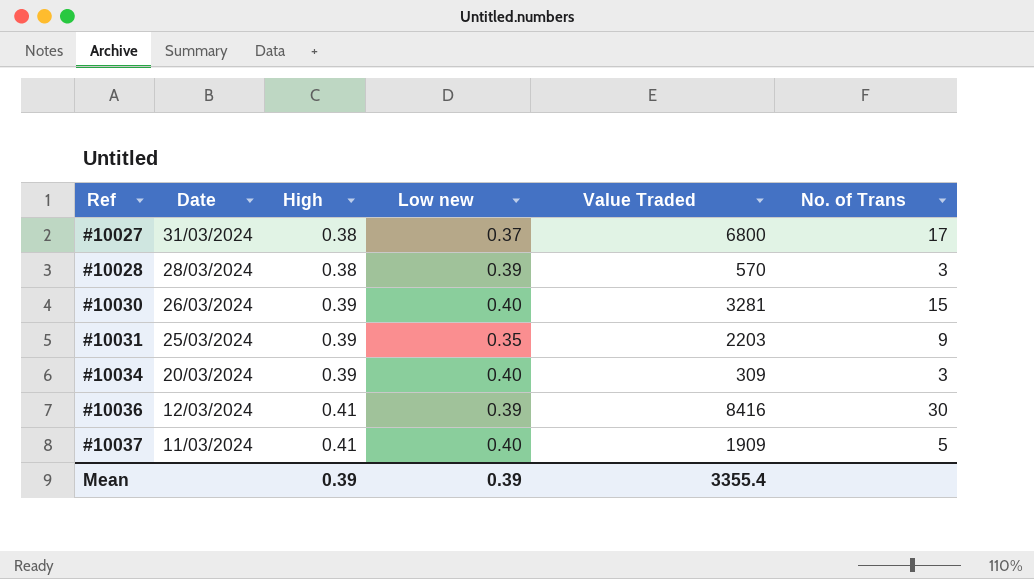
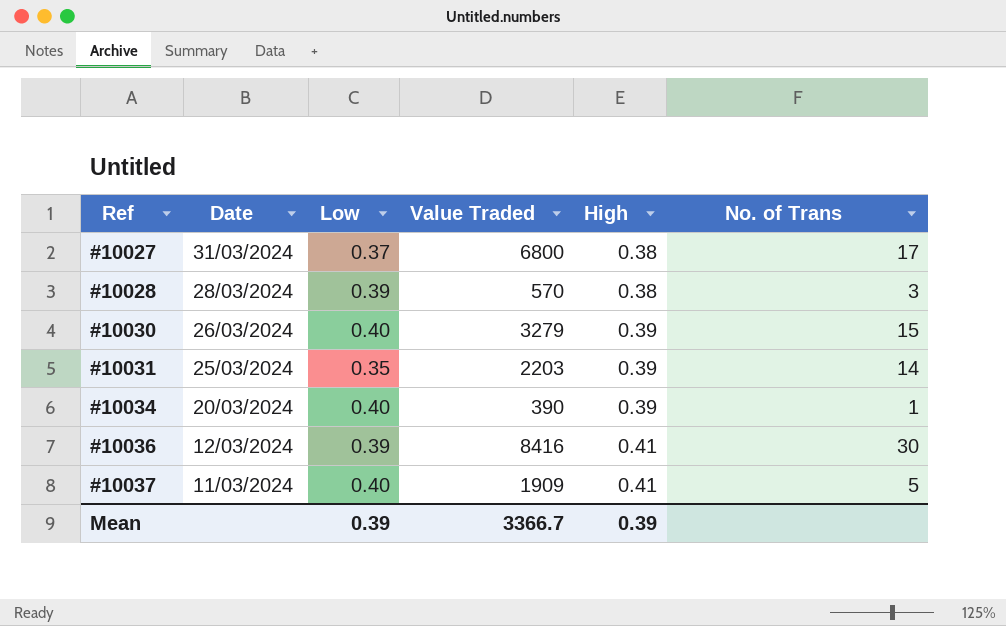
column name: Low new -> Low
column High | position: 3 -> 5
#10030 | Value Traded: 3281 -> 3279
#10031 | No. of Trans: 9 -> 14
#10034 | Value Traded: 309 -> 390
#10034 | No. of Trans: 3 -> 1
Mean | Value Traded: 3355.4 -> 3366.7

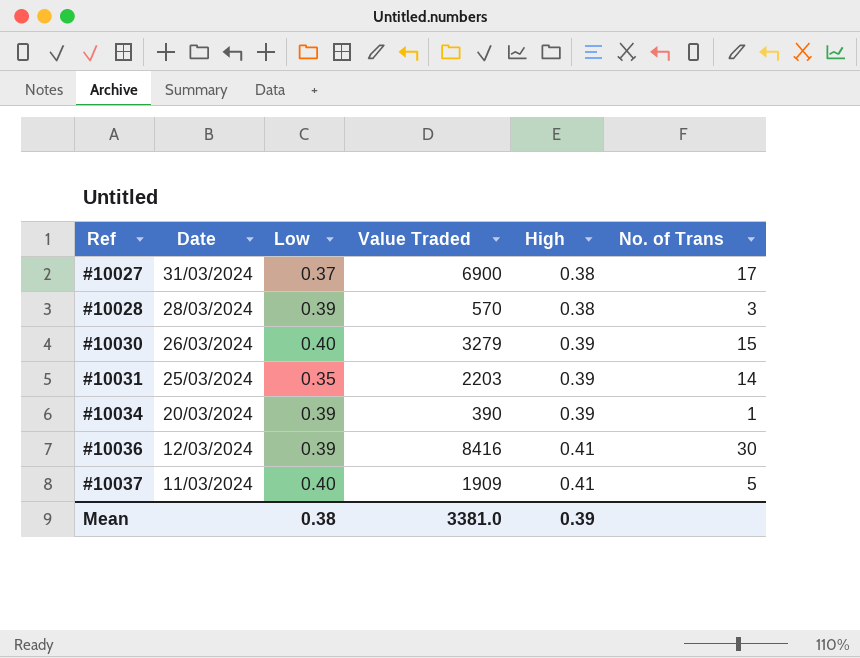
#10027 | Value Traded: 6800 -> 6900
#10034 | Low: 0.40 -> 0.39
Mean | Low: 0.39 -> 0.38
Mean | Value Traded: 3366.7 -> 3381.0

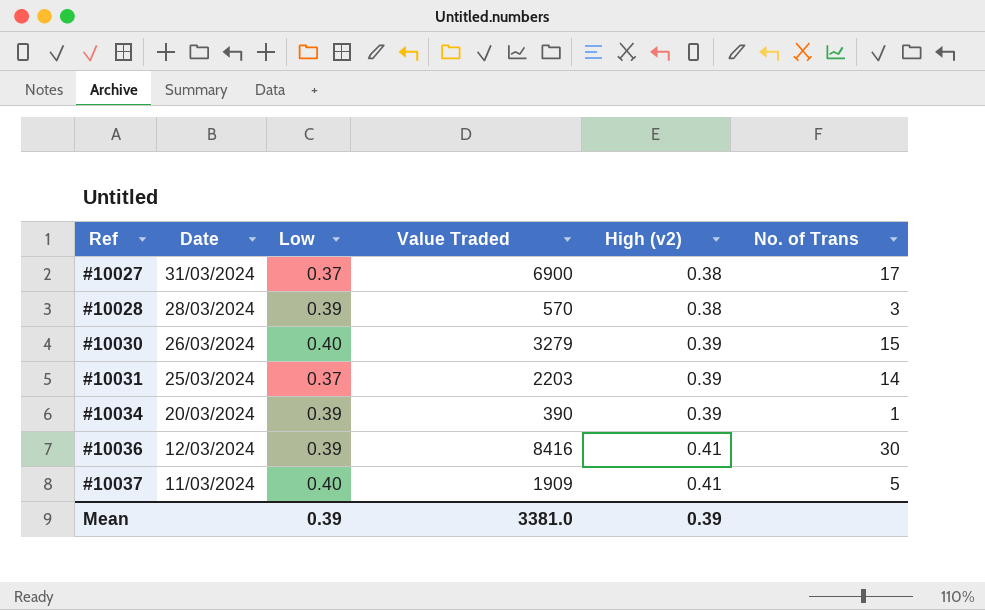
column name: High -> High (v2)
#10031 | Low: 0.35 -> 0.37
Mean | Low: 0.38 -> 0.39

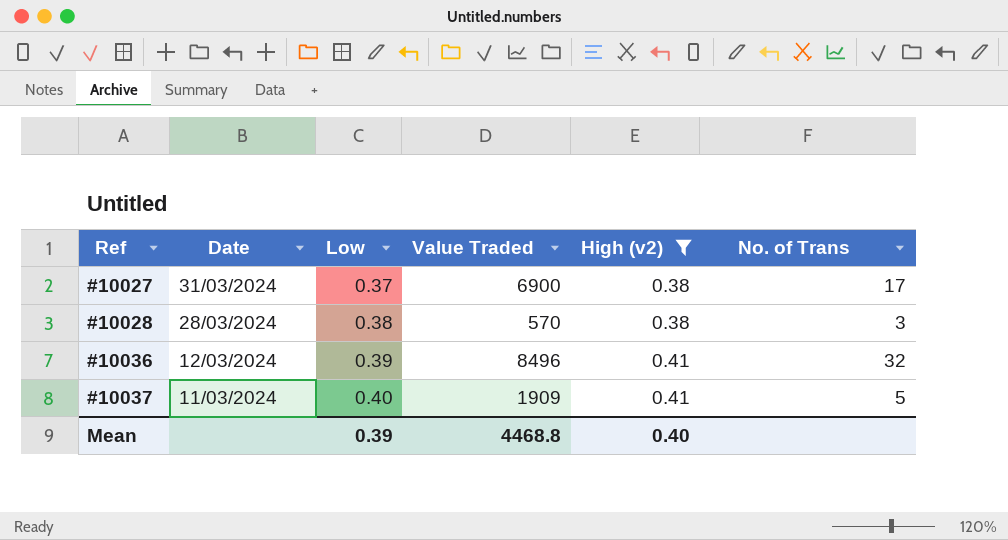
filter: none -> High (v2) != 0.39
#10028 | Low: 0.39 -> 0.38
#10036 | Value Traded: 8416 -> 8496
#10036 | No. of Trans: 30 -> 32
Mean | Value Traded: 3381.0 -> 4468.8
Mean | High (v2): 0.39 -> 0.40

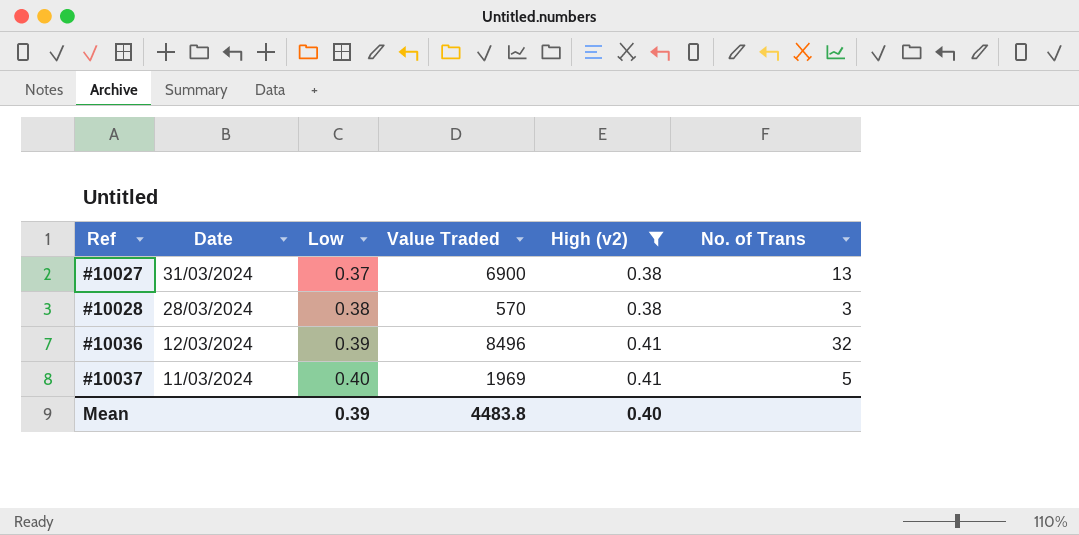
#10027 | No. of Trans: 17 -> 13
#10037 | Value Traded: 1909 -> 1969
Mean | Value Traded: 4468.8 -> 4483.8

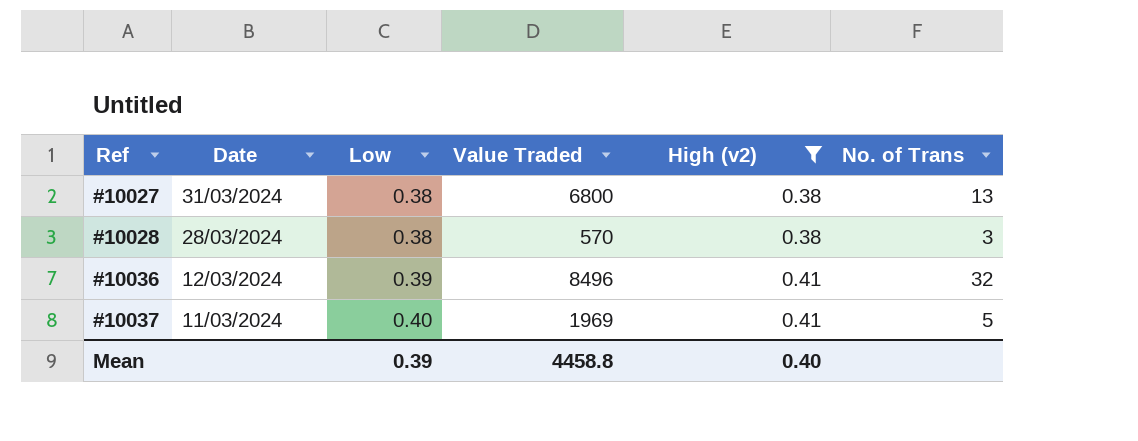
#10027 | Low: 0.37 -> 0.38
#10027 | Value Traded: 6900 -> 6800
Mean | Value Traded: 4483.8 -> 4458.8

